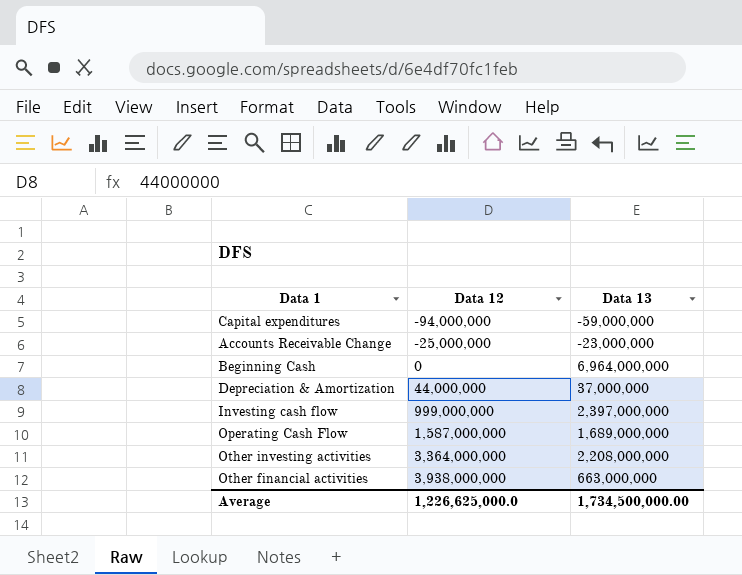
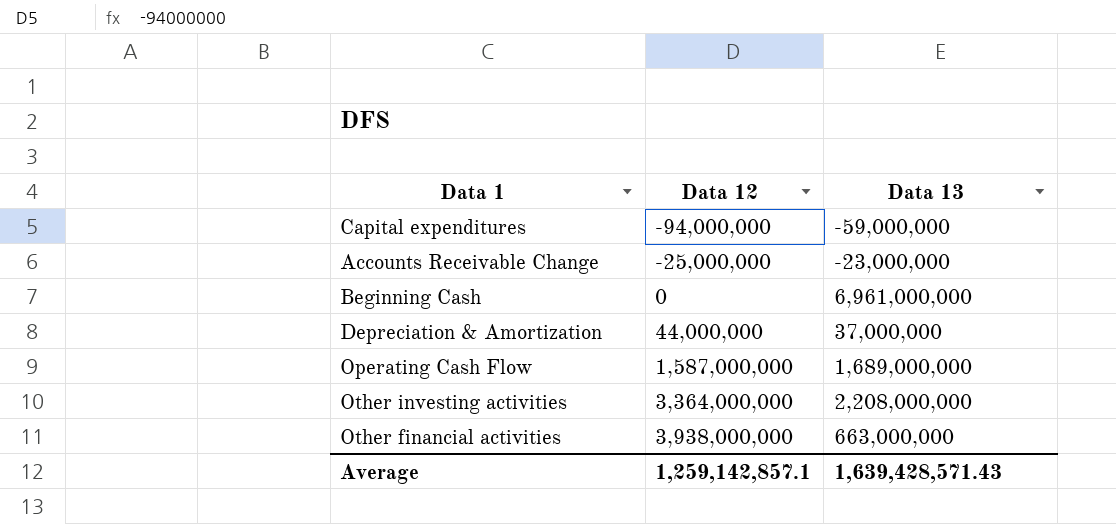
row Investing cash flow: 999,000,000 | 2,397,000,000 -> none
Beginning Cash | Data 13: 6,964,000,000 -> 6,961,000,000
Average | Data 12: 1,226,625,000.0 -> 1,259,142,857.1
Average | Data 13: 1,734,500,000.00 -> 1,639,428,571.43

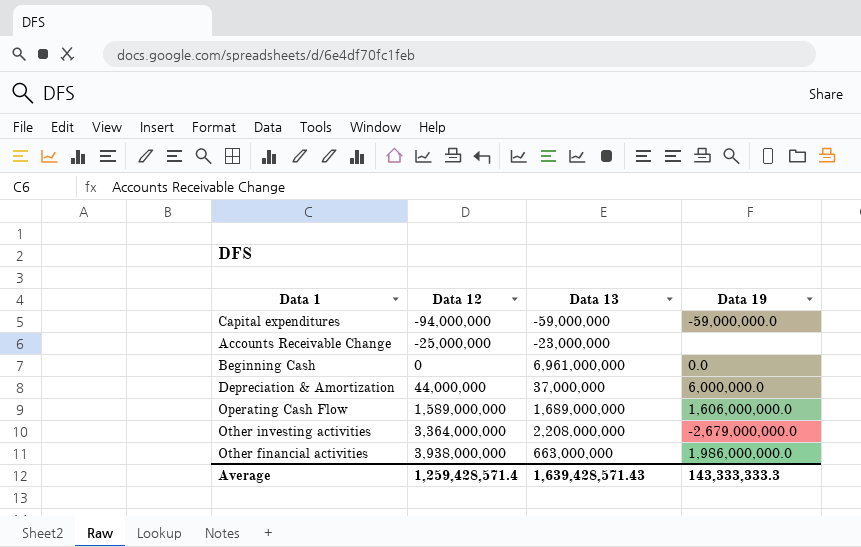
column Data 19 | position: none -> 4
Operating Cash Flow | Data 12: 1,587,000,000 -> 1,589,000,000
Average | Data 12: 1,259,142,857.1 -> 1,259,428,571.4

